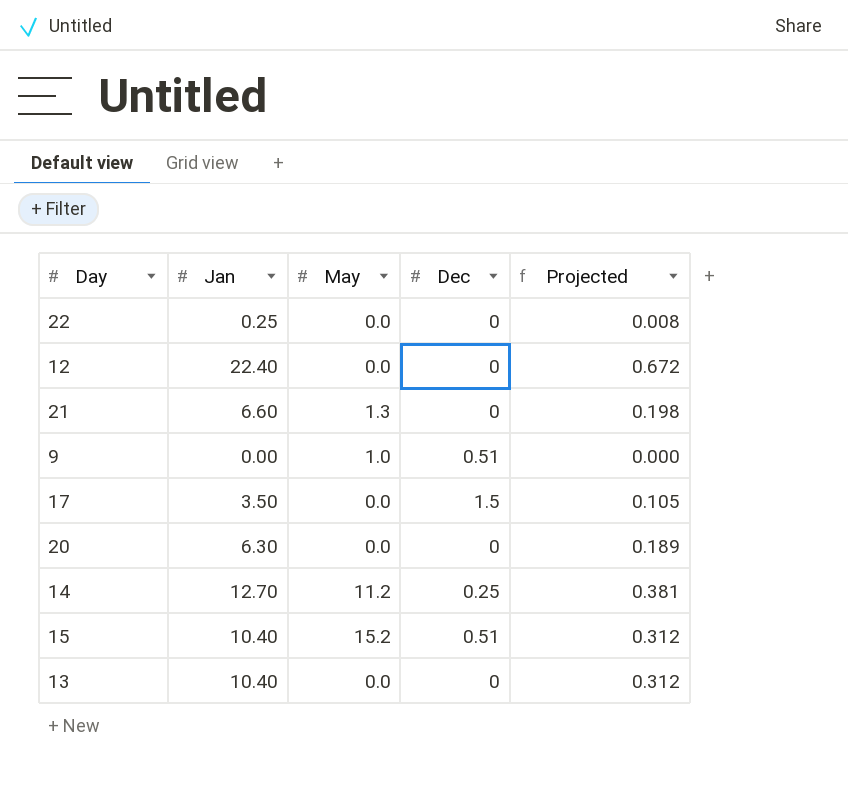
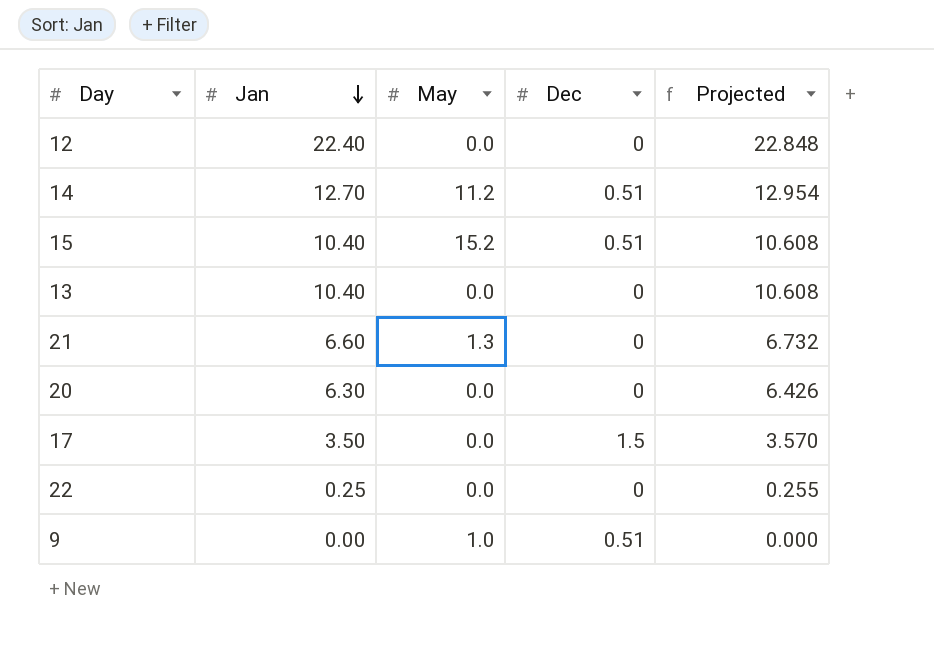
row order: none -> Jan descending
column Projected | formula: [Jan] * 0.03 -> [Jan] * 1.02
14 | Dec: 0.25 -> 0.51

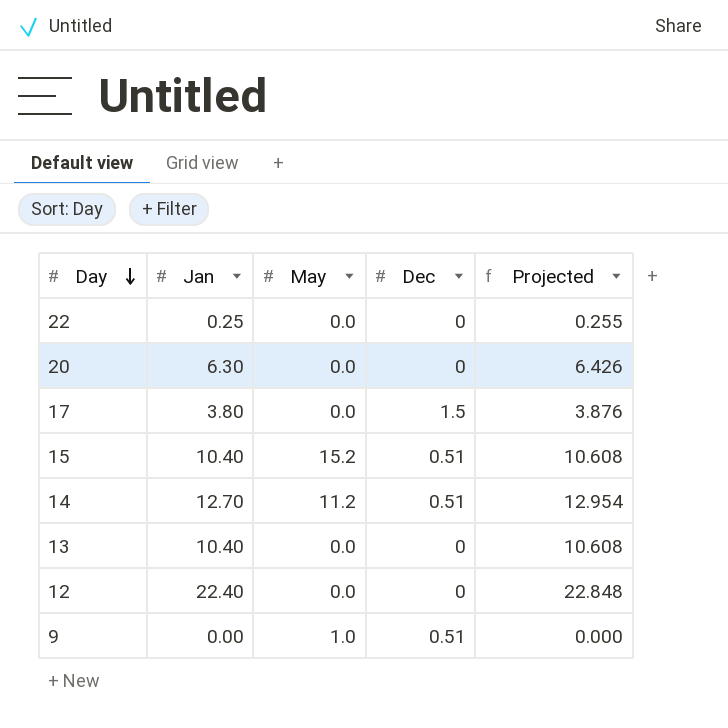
row order: Jan descending -> Day descending
row 21: 6.60 | 1.3 | 0 | 6.732 -> none
17 | Jan: 3.50 -> 3.80
17 | Projected: 3.570 -> 3.876

